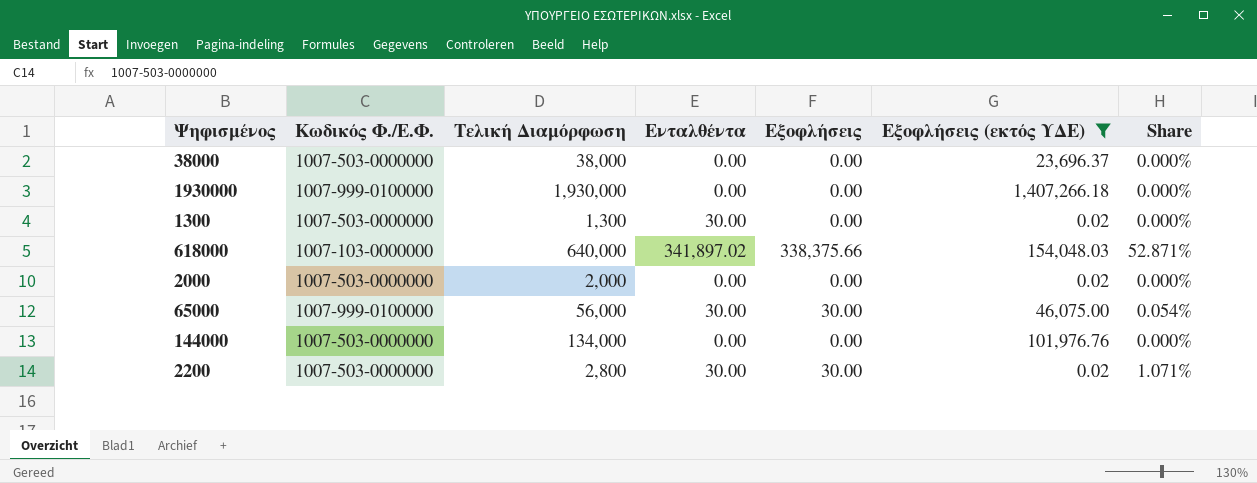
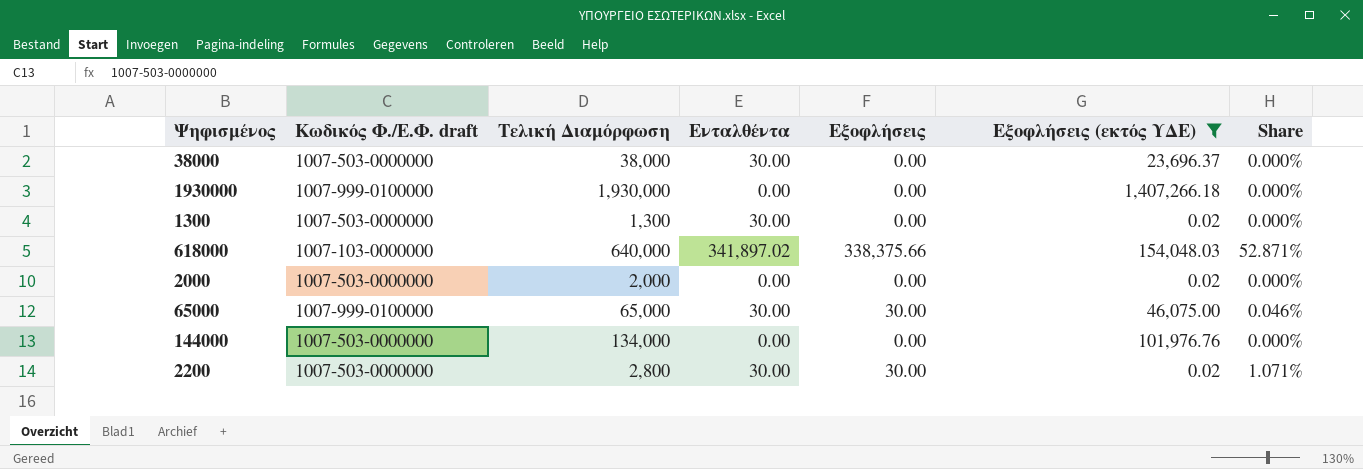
column name: Κωδικός Φ./Ε.Φ. -> Κωδικός Φ./Ε.Φ. draft
38000 | Ενταλθέντα: 0.00 -> 30.00
65000 | Τελική Διαμόρφωση: 56,000 -> 65,000
65000 | Share: 0.054% -> 0.046%

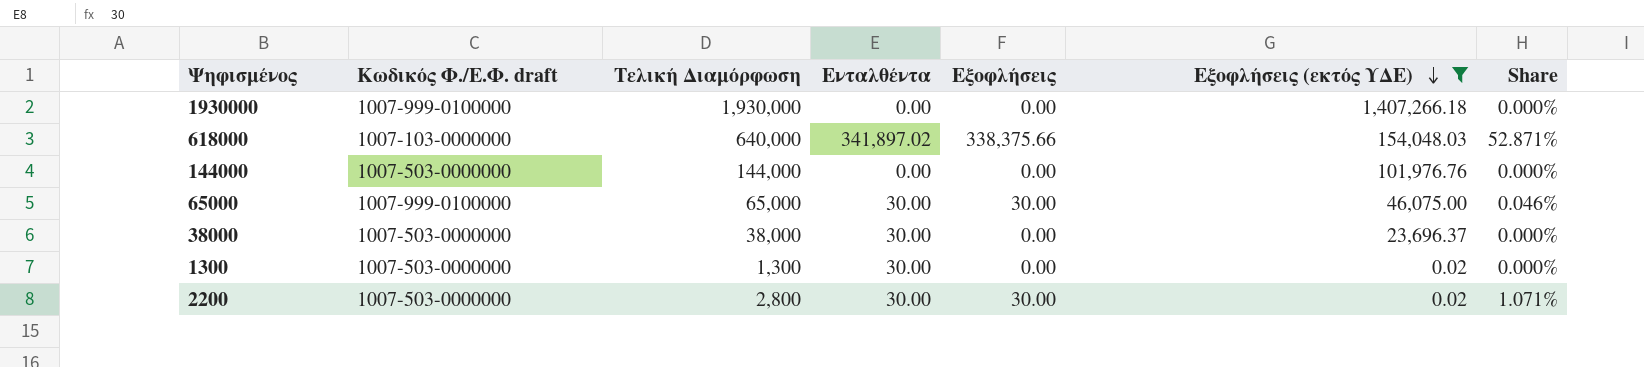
row order: none -> Εξοφλήσεις (εκτός ΥΔΕ) descending
row 2000: 1007-503-0000000 | 2,000 | 0.00 | 0.00 | 0.02 | 0.000% -> none
144000 | Τελική Διαμόρφωση: 134,000 -> 144,000

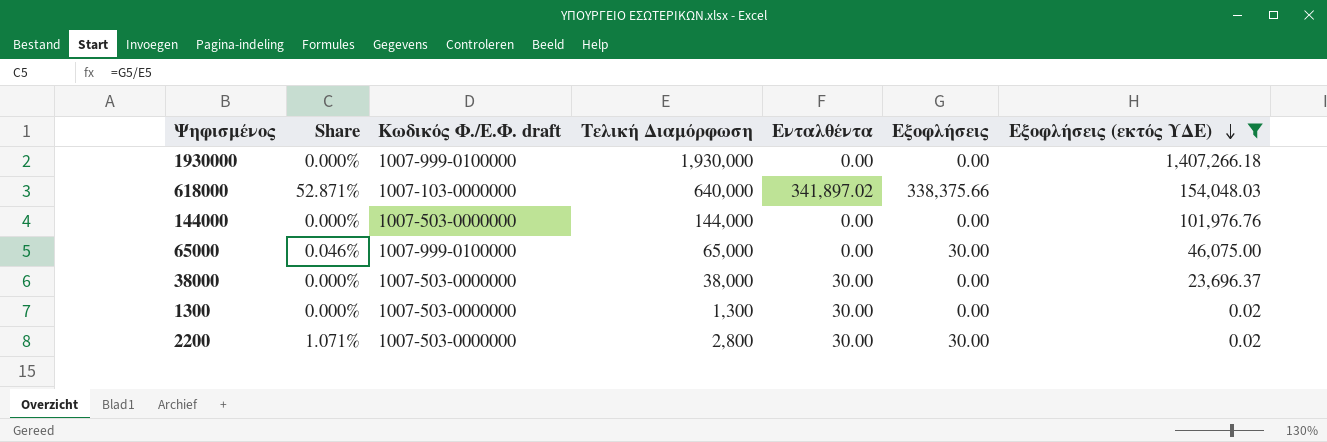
column Share | position: 7 -> 2
65000 | Ενταλθέντα: 30.00 -> 0.00

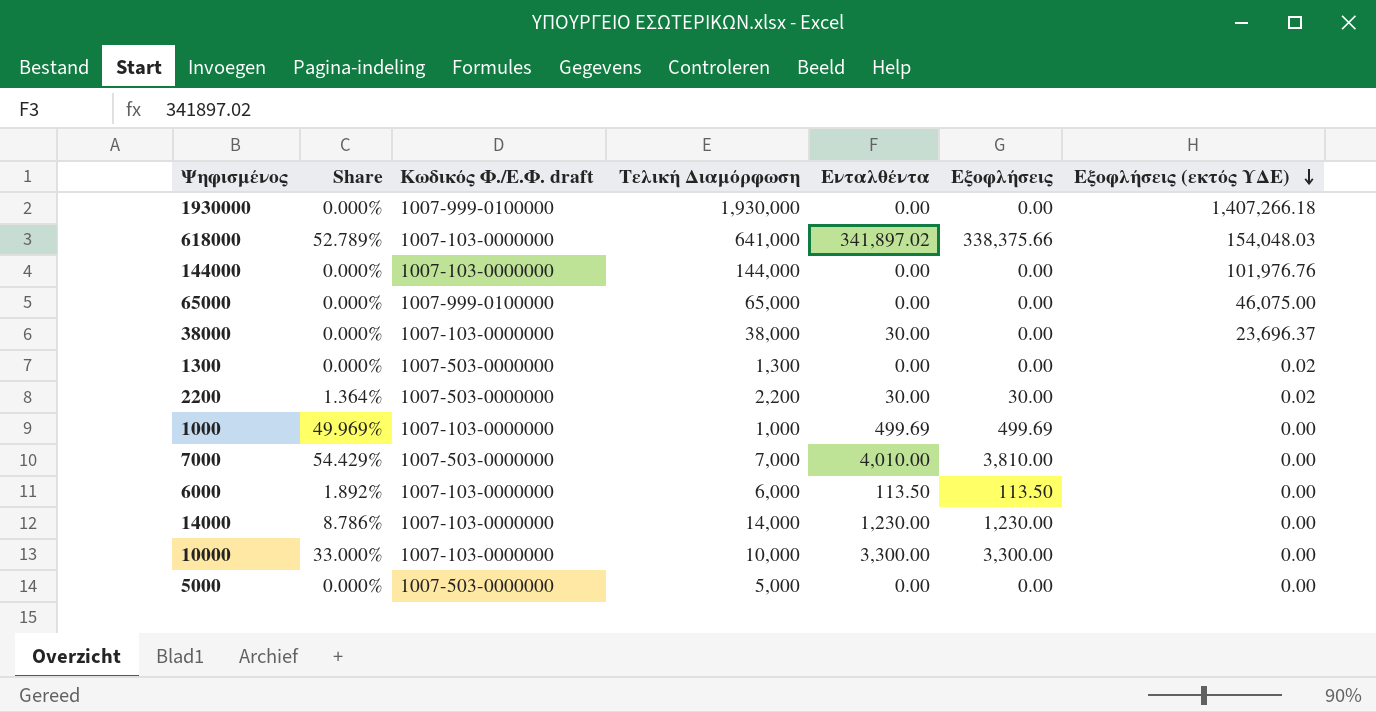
filter: Εξοφλήσεις (εκτός ΥΔΕ) != 0.00 -> none
618000 | Share: 52.871% -> 52.789%
618000 | Τελική Διαμόρφωση: 640,000 -> 641,000
144000 | Κωδικός Φ./Ε.Φ. draft: 1007-503-0000000 -> 1007-103-0000000
65000 | Share: 0.046% -> 0.000%
65000 | Εξοφλήσεις: 30.00 -> 0.00
38000 | Κωδικός Φ./Ε.Φ. draft: 1007-503-0000000 -> 1007-103-0000000
1300 | Ενταλθέντα: 30.00 -> 0.00
2200 | Share: 1.071% -> 1.364%
2200 | Τελική Διαμόρφωση: 2,800 -> 2,200

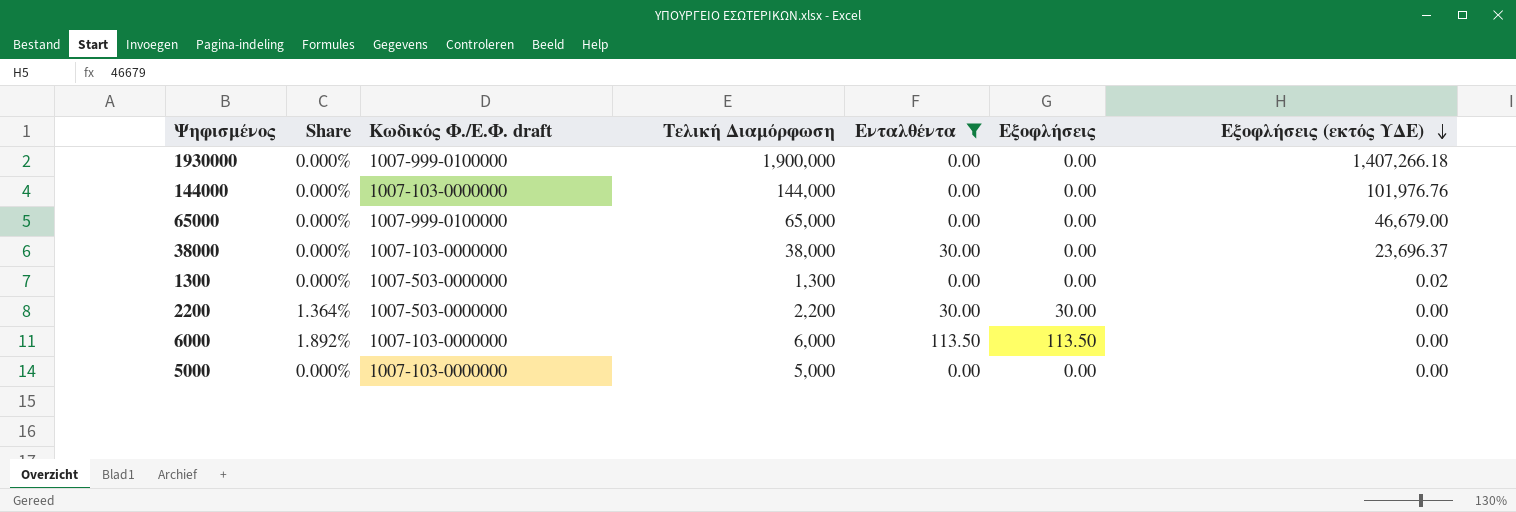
filter: none -> Ενταλθέντα <= 113.50
1930000 | Τελική Διαμόρφωση: 1,930,000 -> 1,900,000
65000 | Εξοφλήσεις (εκτός ΥΔΕ): 46,075.00 -> 46,679.00
2200 | Εξοφλήσεις (εκτός ΥΔΕ): 0.02 -> 0.00
5000 | Κωδικός Φ./Ε.Φ. draft: 1007-503-0000000 -> 1007-103-0000000

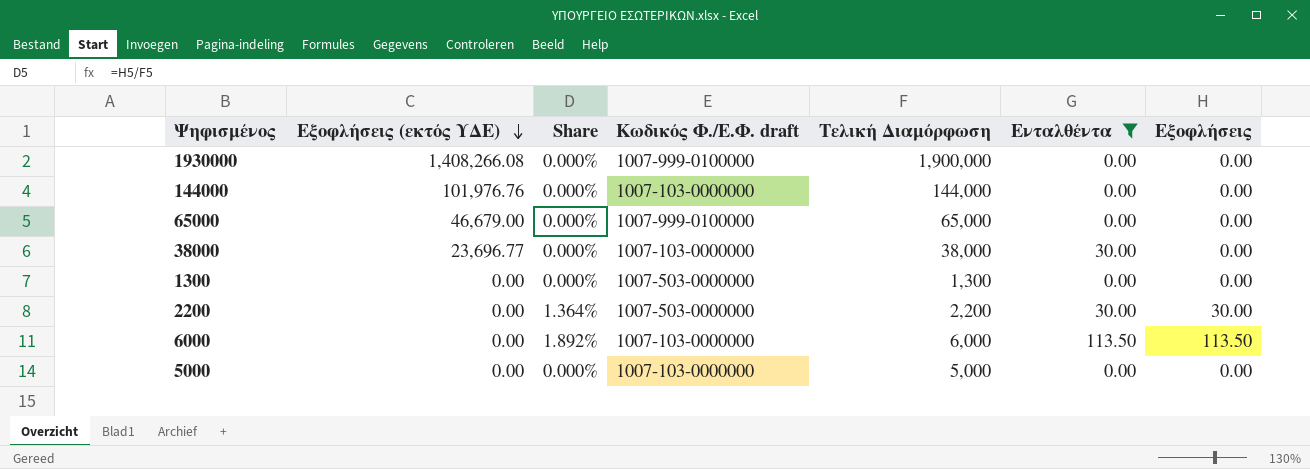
column Εξοφλήσεις (εκτός ΥΔΕ) | position: 7 -> 2
1930000 | Εξοφλήσεις (εκτός ΥΔΕ): 1,407,266.18 -> 1,408,266.08
38000 | Εξοφλήσεις (εκτός ΥΔΕ): 23,696.37 -> 23,696.77
1300 | Εξοφλήσεις (εκτός ΥΔΕ): 0.02 -> 0.00

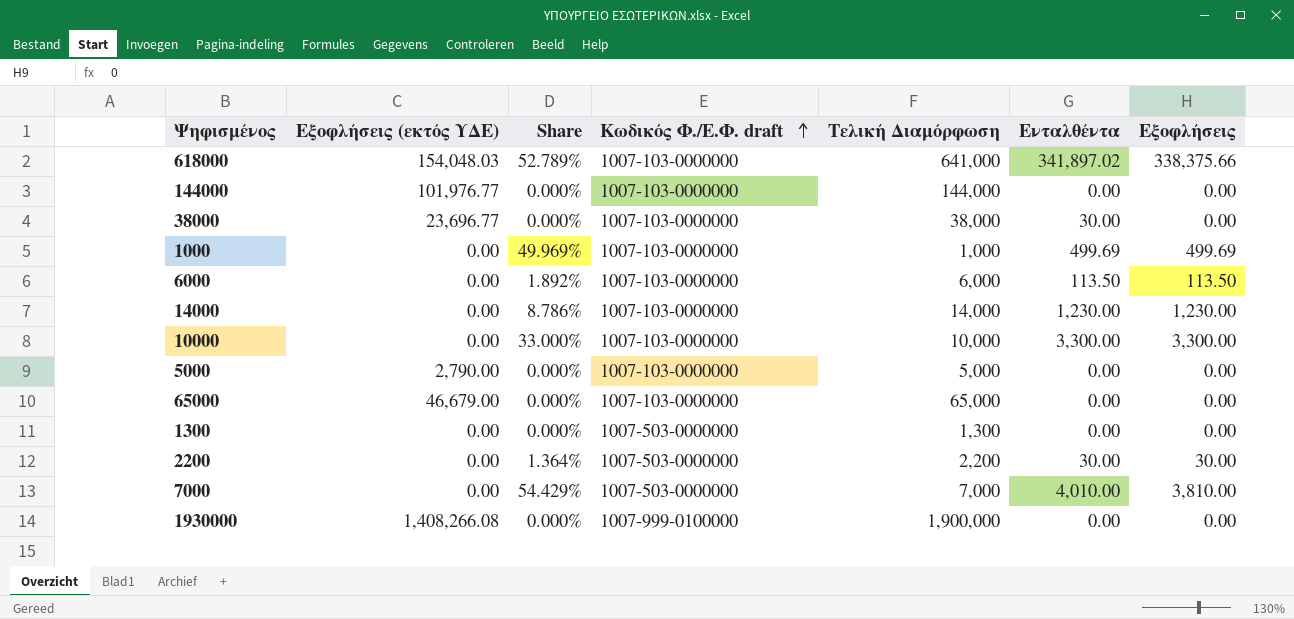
filter: Ενταλθέντα <= 113.50 -> none
row order: Εξοφλήσεις (εκτός ΥΔΕ) descending -> Κωδικός Φ./Ε.Φ. draft ascending
144000 | Εξοφλήσεις (εκτός ΥΔΕ): 101,976.76 -> 101,976.77
5000 | Εξοφλήσεις (εκτός ΥΔΕ): 0.00 -> 2,790.00
65000 | Κωδικός Φ./Ε.Φ. draft: 1007-999-0100000 -> 1007-103-0000000

